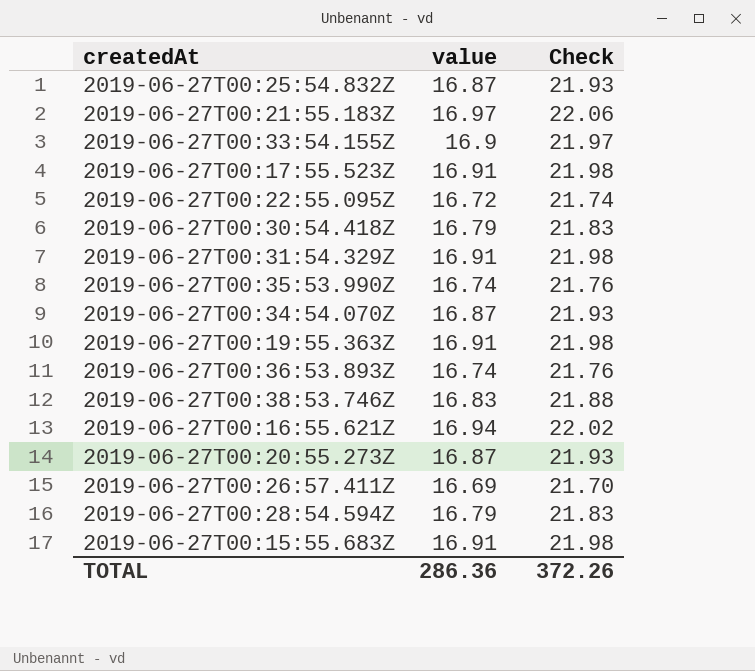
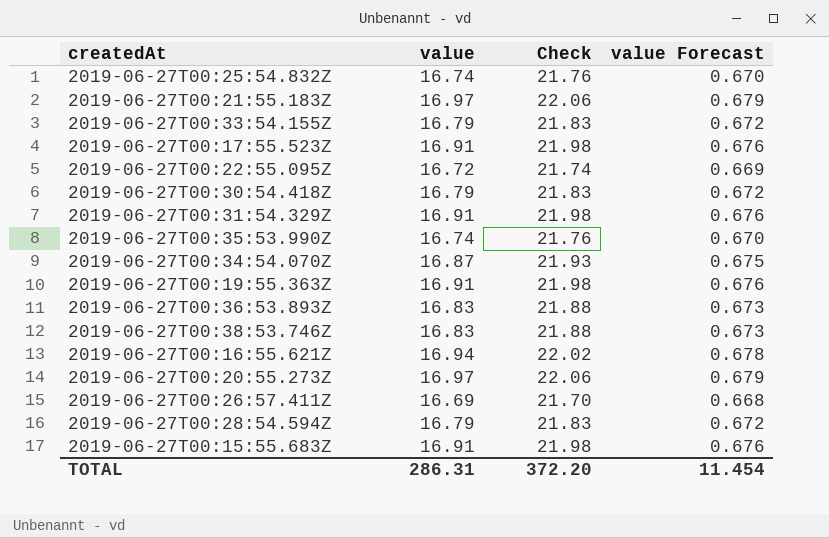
column value Forecast | formula: none -> [value] * 0.04
2019-06-27T00:25:54.832Z | value: 16.87 -> 16.74
2019-06-27T00:25:54.832Z | Check: 21.93 -> 21.76
2019-06-27T00:33:54.155Z | value: 16.9 -> 16.79
2019-06-27T00:33:54.155Z | Check: 21.97 -> 21.83
2019-06-27T00:36:53.893Z | value: 16.74 -> 16.83
2019-06-27T00:36:53.893Z | Check: 21.76 -> 21.88
2019-06-27T00:20:55.273Z | value: 16.87 -> 16.97
2019-06-27T00:20:55.273Z | Check: 21.93 -> 22.06
TOTAL | value: 286.36 -> 286.31
TOTAL | Check: 372.26 -> 372.20

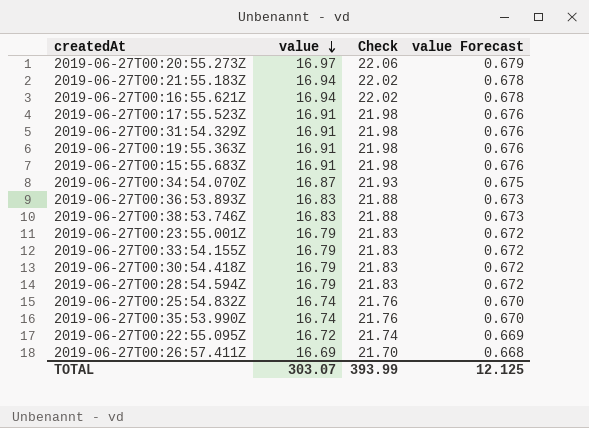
row order: none -> value descending
2019-06-27T00:21:55.183Z | value: 16.97 -> 16.94
2019-06-27T00:21:55.183Z | Check: 22.06 -> 22.02
2019-06-27T00:21:55.183Z | value Forecast: 0.679 -> 0.678
row 2019-06-27T00:23:55.001Z: none -> 16.79 | 21.83 | 0.672
TOTAL | value: 286.31 -> 303.07
TOTAL | Check: 372.20 -> 393.99
TOTAL | value Forecast: 11.454 -> 12.125

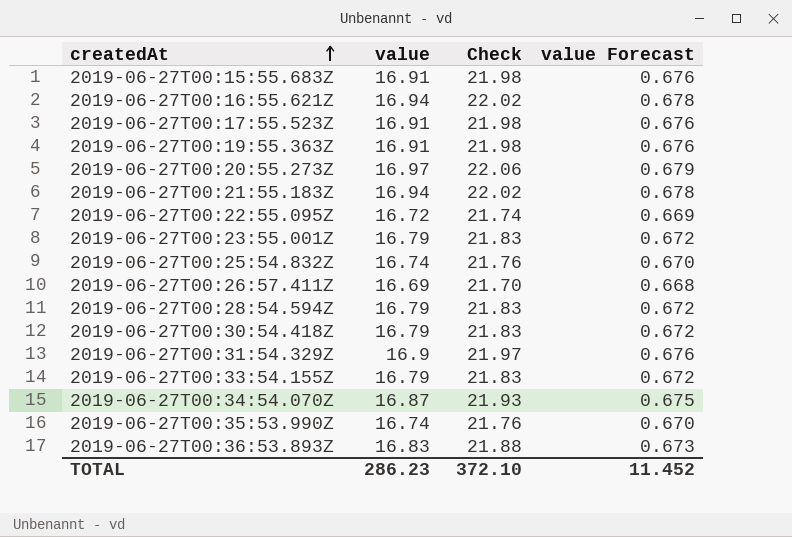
row order: value descending -> createdAt ascending
row 2019-06-27T00:38:53.746Z: 16.83 | 21.88 | 0.673 -> none
2019-06-27T00:31:54.329Z | value: 16.91 -> 16.9
2019-06-27T00:31:54.329Z | Check: 21.98 -> 21.97
TOTAL | value: 303.07 -> 286.23
TOTAL | Check: 393.99 -> 372.10
TOTAL | value Forecast: 12.125 -> 11.452

